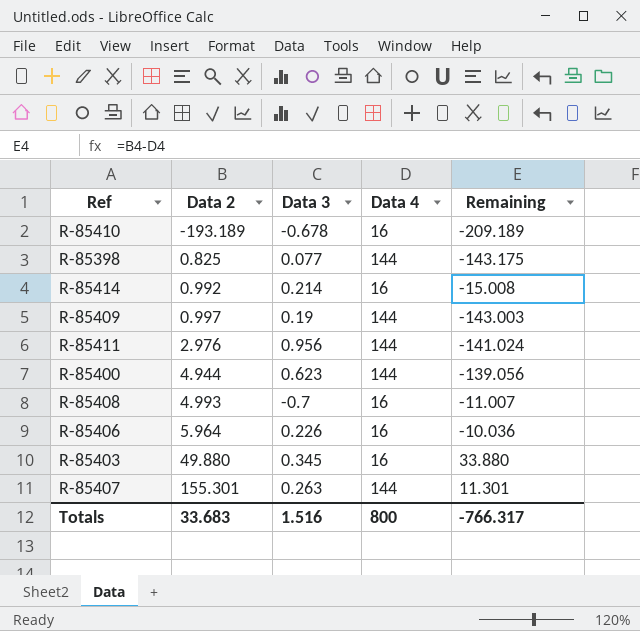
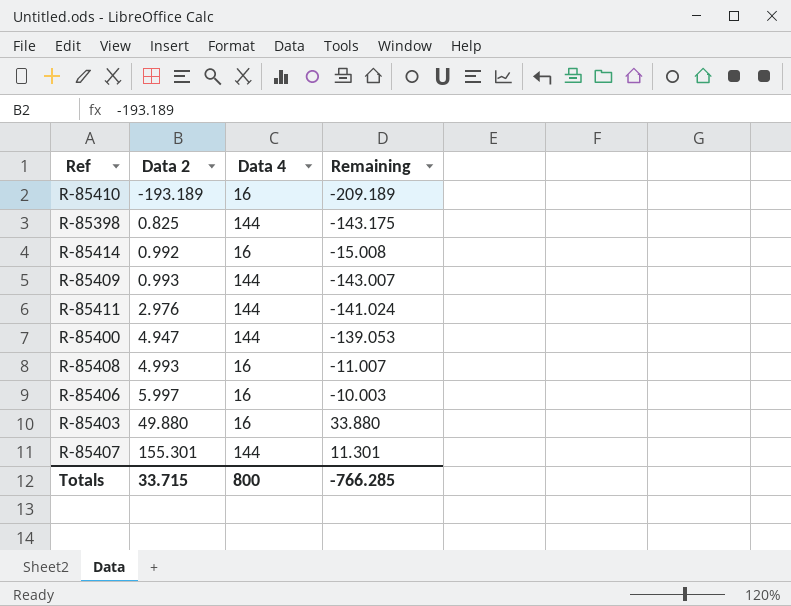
column Data 3 | position: 3 -> none
R-85409 | Data 2: 0.997 -> 0.993
R-85409 | Remaining: -143.003 -> -143.007
R-85400 | Data 2: 4.944 -> 4.947
R-85400 | Remaining: -139.056 -> -139.053
R-85406 | Data 2: 5.964 -> 5.997
R-85406 | Remaining: -10.036 -> -10.003
Totals | Data 2: 33.683 -> 33.715
Totals | Remaining: -766.317 -> -766.285

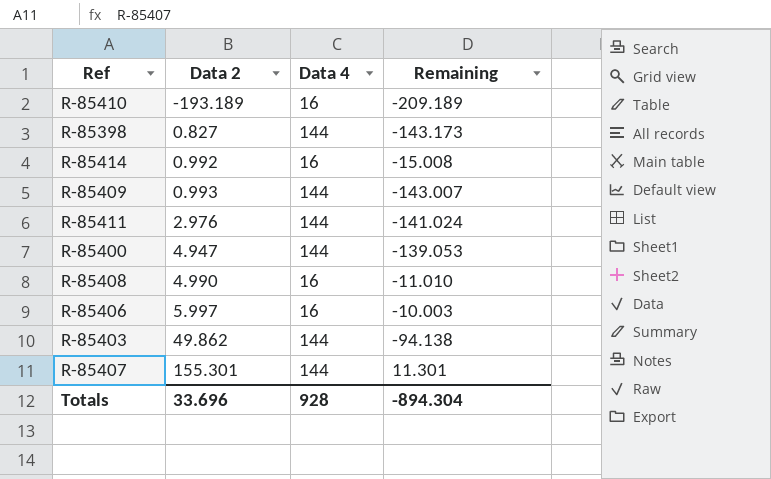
R-85398 | Data 2: 0.825 -> 0.827
R-85398 | Remaining: -143.175 -> -143.173
R-85408 | Data 2: 4.993 -> 4.990
R-85408 | Remaining: -11.007 -> -11.010
R-85403 | Data 2: 49.880 -> 49.862
R-85403 | Data 4: 16 -> 144
R-85403 | Remaining: 33.880 -> -94.138
Totals | Data 2: 33.715 -> 33.696
Totals | Data 4: 800 -> 928
Totals | Remaining: -766.285 -> -894.304

